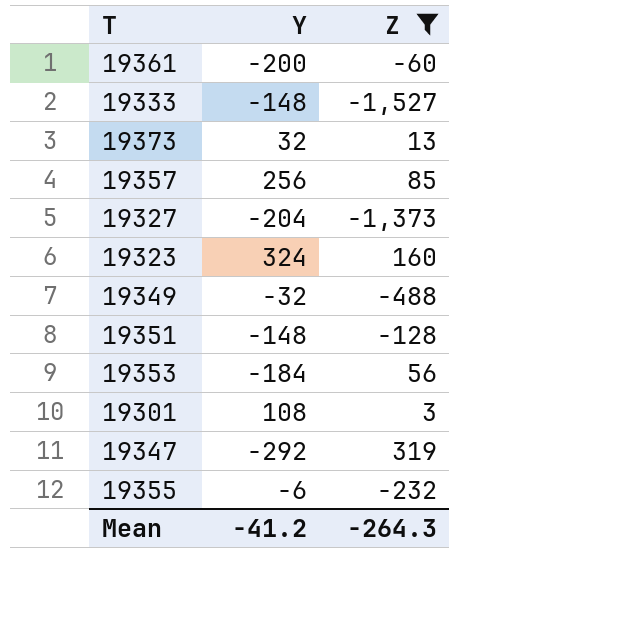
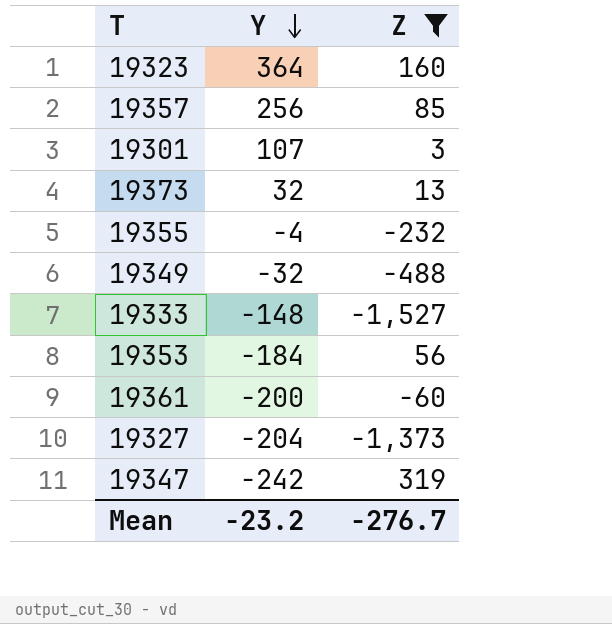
row order: none -> Y descending
row 19351: -148 | -128 -> none
19323 | Y: 324 -> 364
19301 | Y: 108 -> 107
19355 | Y: -6 -> -4
19347 | Y: -292 -> -242
Mean | Y: -41.2 -> -23.2
Mean | Z: -264.3 -> -276.7

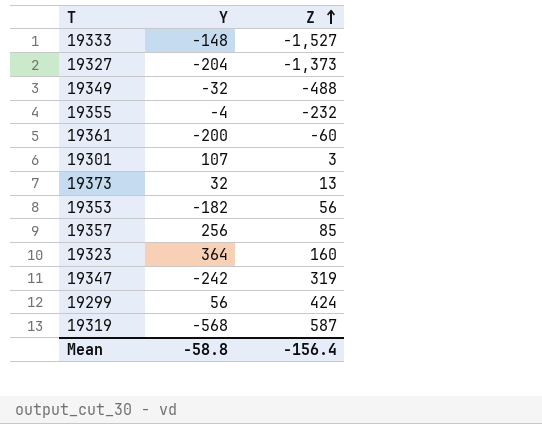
filter: Z <= 319 -> none
row order: Y descending -> Z ascending
19353 | Y: -184 -> -182
Mean | Y: -23.2 -> -58.8
Mean | Z: -276.7 -> -156.4

